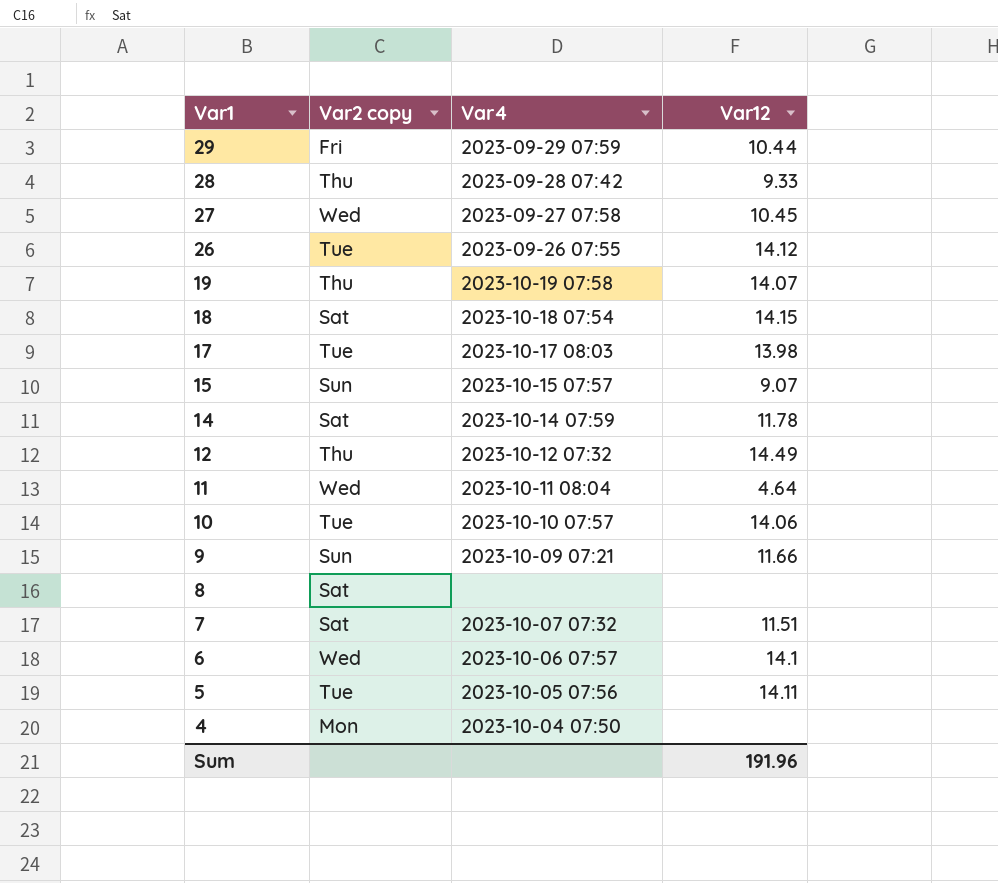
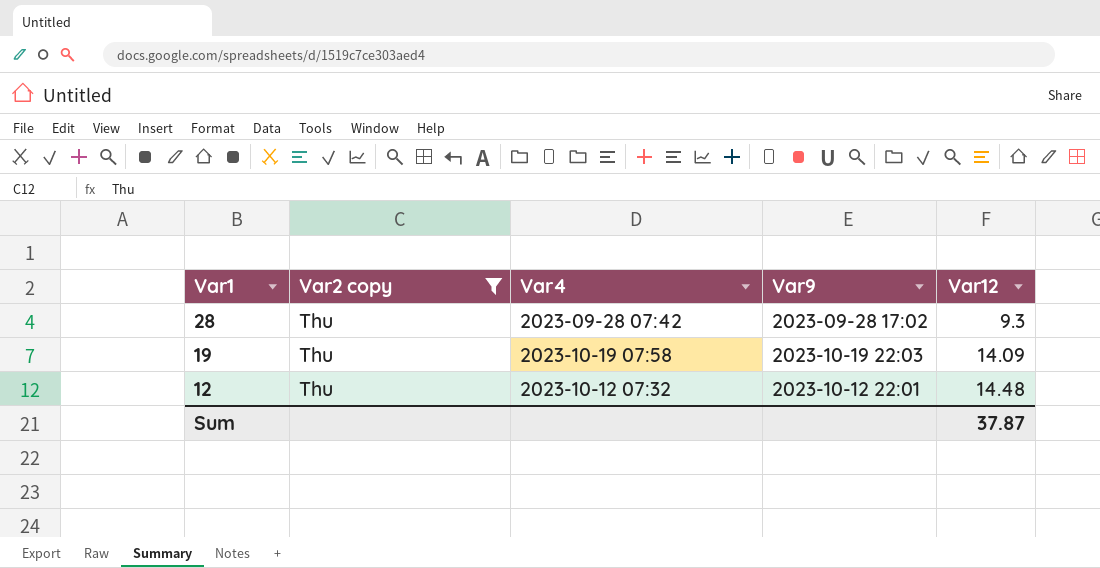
filter: none -> Var2 copy = Thu
column Var9 | position: none -> 4
28 | Var12: 9.33 -> 9.3
19 | Var12: 14.07 -> 14.09
12 | Var12: 14.49 -> 14.48
Sum | Var12: 191.96 -> 37.87

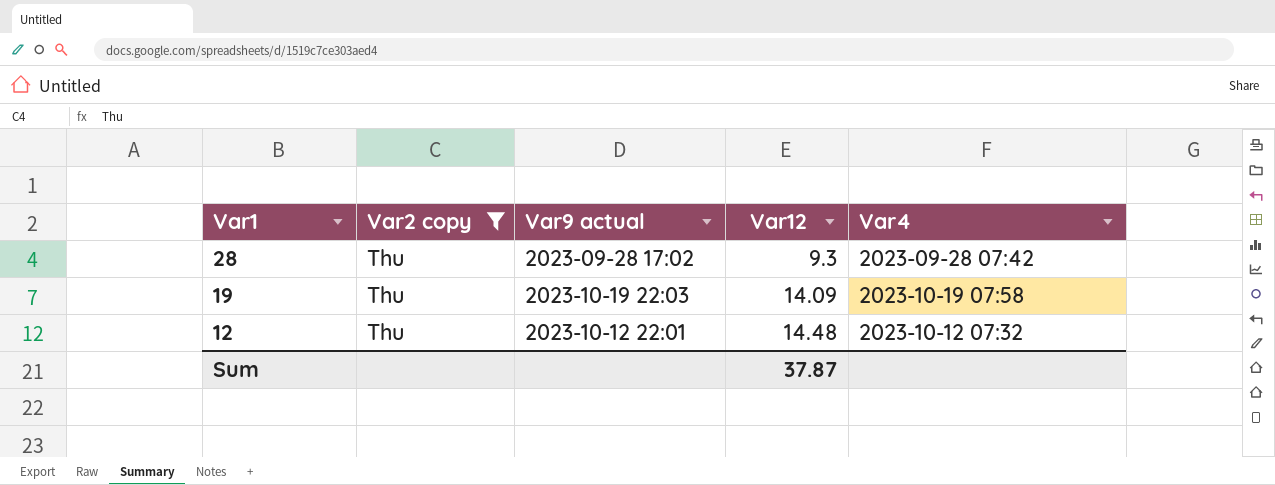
column name: Var9 -> Var9 actual
column Var4 | position: 3 -> 5

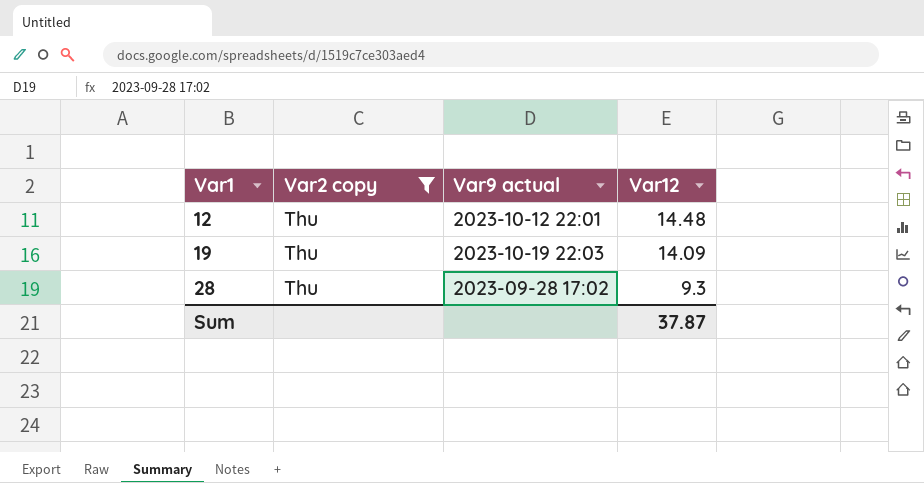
row order: Var1 descending -> Var1 ascending
column Var4 | position: 5 -> none

